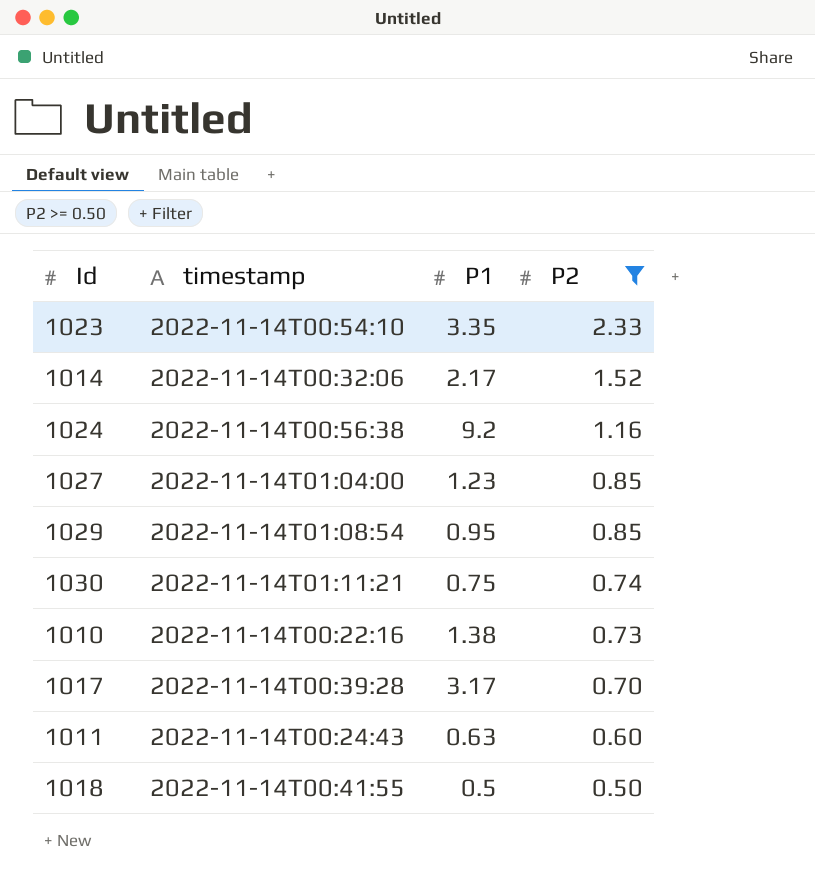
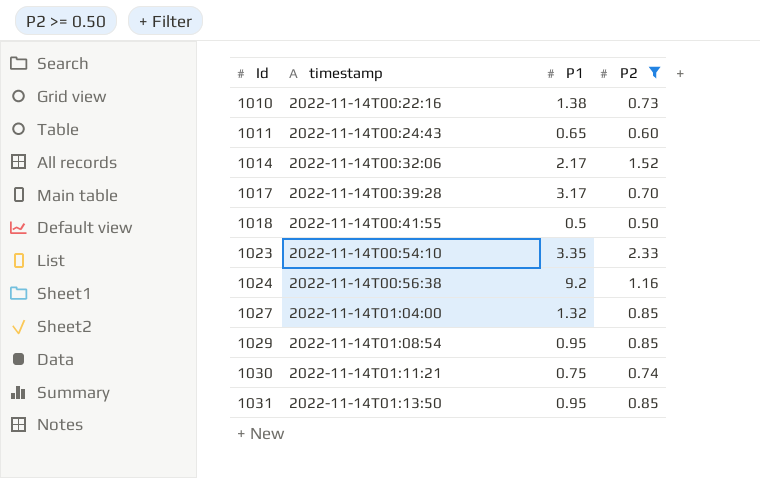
row order: P2 descending -> Id ascending
1011 | P1: 0.63 -> 0.65
1027 | P1: 1.23 -> 1.32
row 1031: none -> 2022-11-14T01:13:50 | 0.95 | 0.85

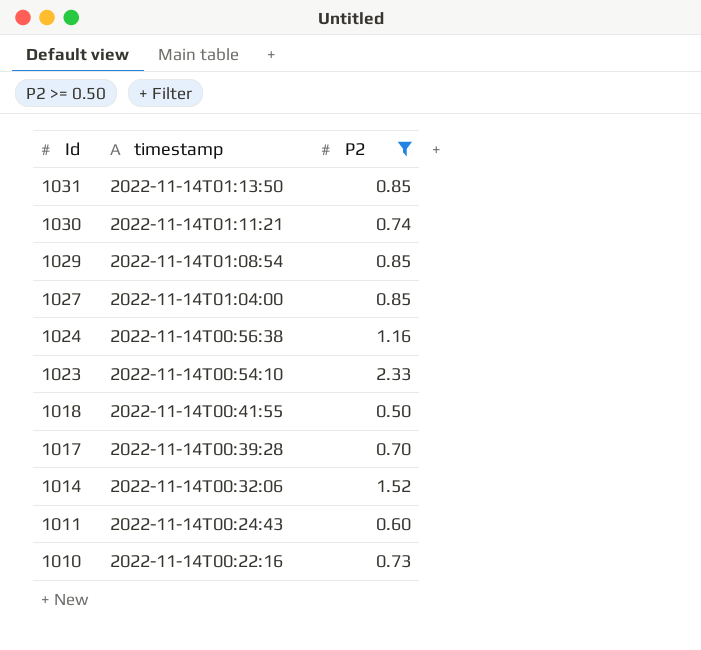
row order: Id ascending -> Id descending
column P1 | position: 3 -> none

